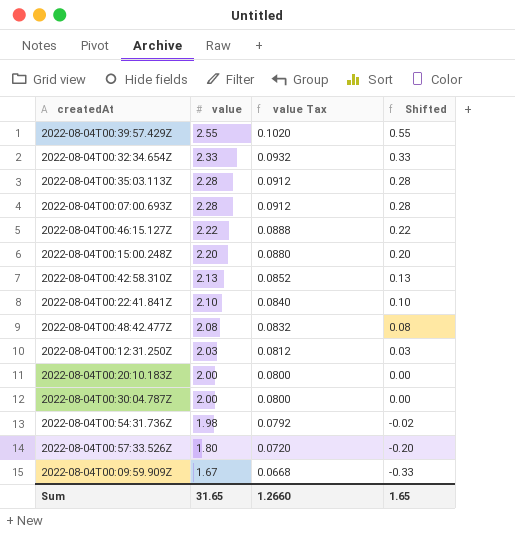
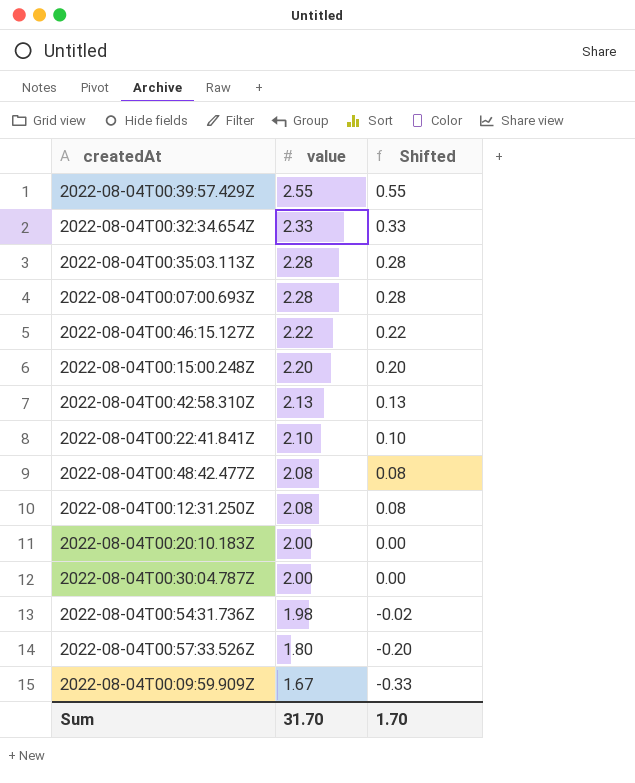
column value Tax | formula: [value] * 0.04 -> none
2022-08-04T00:12:31.250Z | value: 2.03 -> 2.08
2022-08-04T00:12:31.250Z | Shifted: 0.03 -> 0.08
Sum | value: 31.65 -> 31.70
Sum | Shifted: 1.65 -> 1.70

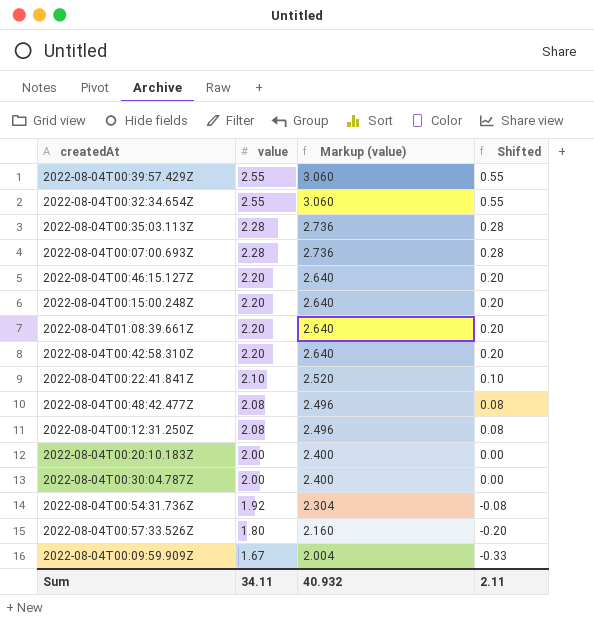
column Markup (value) | formula: none -> [value] * 1.2
2022-08-04T00:32:34.654Z | value: 2.33 -> 2.55
2022-08-04T00:32:34.654Z | Shifted: 0.33 -> 0.55
2022-08-04T00:46:15.127Z | value: 2.22 -> 2.20
2022-08-04T00:46:15.127Z | Shifted: 0.22 -> 0.20
row 2022-08-04T01:08:39.661Z: none -> 2.20 | 2.640 | 0.20
2022-08-04T00:42:58.310Z | value: 2.13 -> 2.20
2022-08-04T00:42:58.310Z | Shifted: 0.13 -> 0.20
2022-08-04T00:54:31.736Z | value: 1.98 -> 1.92
2022-08-04T00:54:31.736Z | Shifted: -0.02 -> -0.08
Sum | value: 31.70 -> 34.11
Sum | Shifted: 1.70 -> 2.11

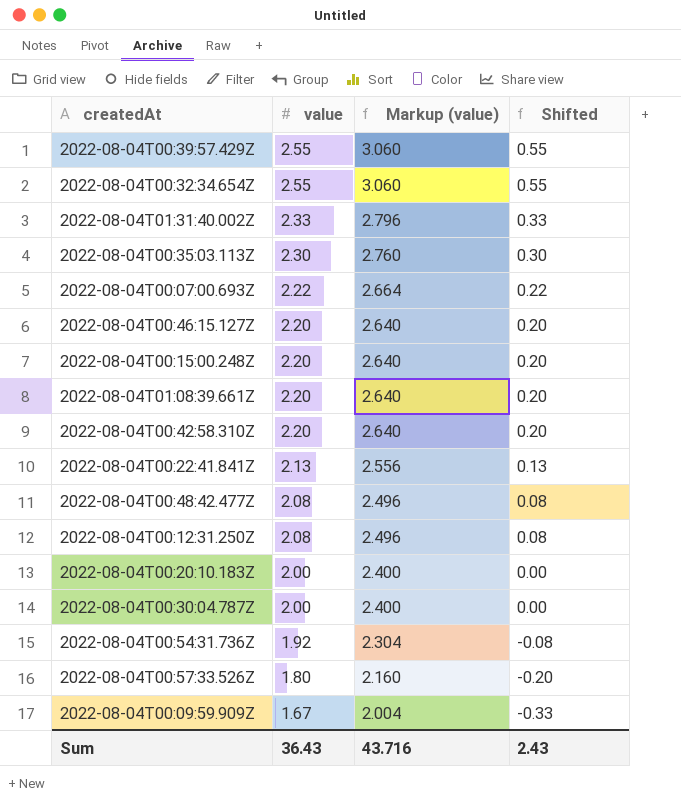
row 2022-08-04T01:31:40.002Z: none -> 2.33 | 2.796 | 0.33
2022-08-04T00:35:03.113Z | value: 2.28 -> 2.30
2022-08-04T00:35:03.113Z | Markup (value): 2.736 -> 2.760
2022-08-04T00:35:03.113Z | Shifted: 0.28 -> 0.30
2022-08-04T00:07:00.693Z | value: 2.28 -> 2.22
2022-08-04T00:07:00.693Z | Markup (value): 2.736 -> 2.664
2022-08-04T00:07:00.693Z | Shifted: 0.28 -> 0.22
2022-08-04T00:22:41.841Z | value: 2.10 -> 2.13
2022-08-04T00:22:41.841Z | Markup (value): 2.520 -> 2.556
2022-08-04T00:22:41.841Z | Shifted: 0.10 -> 0.13
Sum | value: 34.11 -> 36.43
Sum | Markup (value): 40.932 -> 43.716
Sum | Shifted: 2.11 -> 2.43

